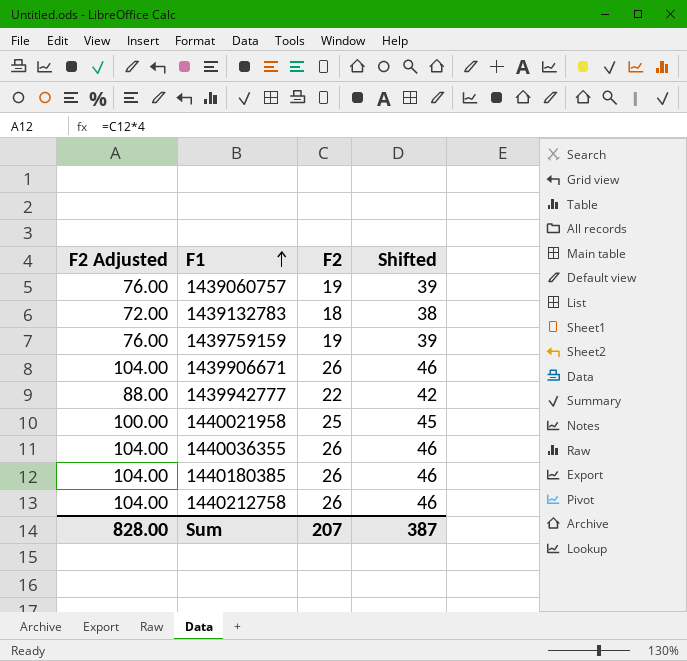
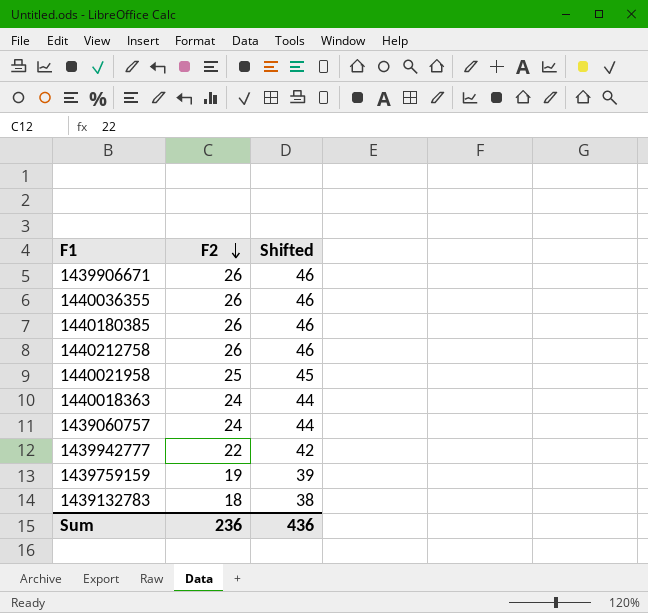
row order: F1 ascending -> F2 descending
column F2 Adjusted | formula: [F2] * 4 -> none
row 1440018363: none -> 24 | 44
1439060757 | F2: 19 -> 24
1439060757 | Shifted: 39 -> 44
Sum | F2: 207 -> 236
Sum | Shifted: 387 -> 436

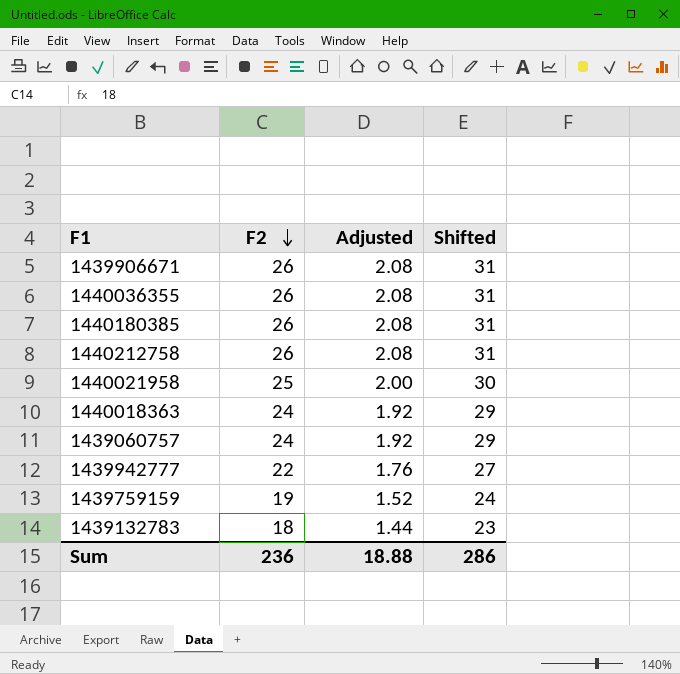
column Adjusted | formula: none -> [F2] * 0.08
column Shifted | formula: [F2] + 20 -> [F2] + 5
Sum | Shifted: 436 -> 286

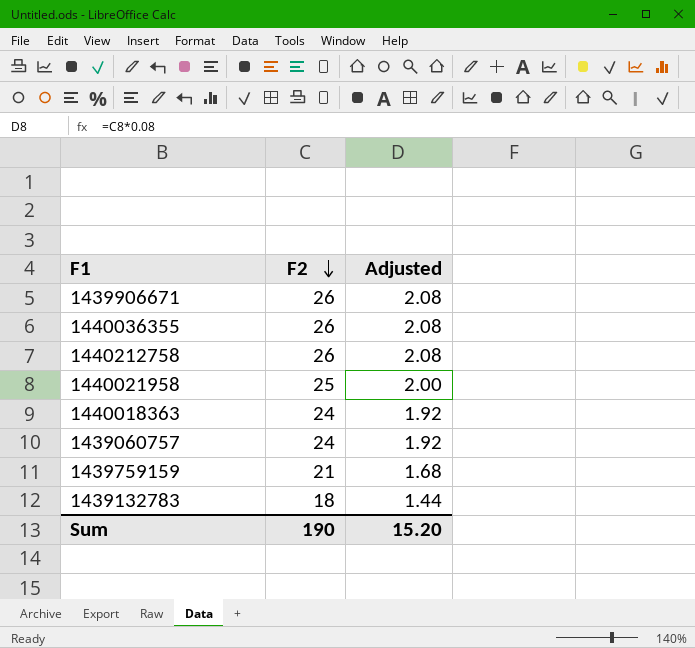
column Shifted | formula: [F2] + 5 -> none
row 1440180385: 26 | 2.08 | 31 -> none
row 1439942777: 22 | 1.76 | 27 -> none
1439759159 | F2: 19 -> 21
1439759159 | Adjusted: 1.52 -> 1.68
Sum | F2: 236 -> 190
Sum | Adjusted: 18.88 -> 15.20

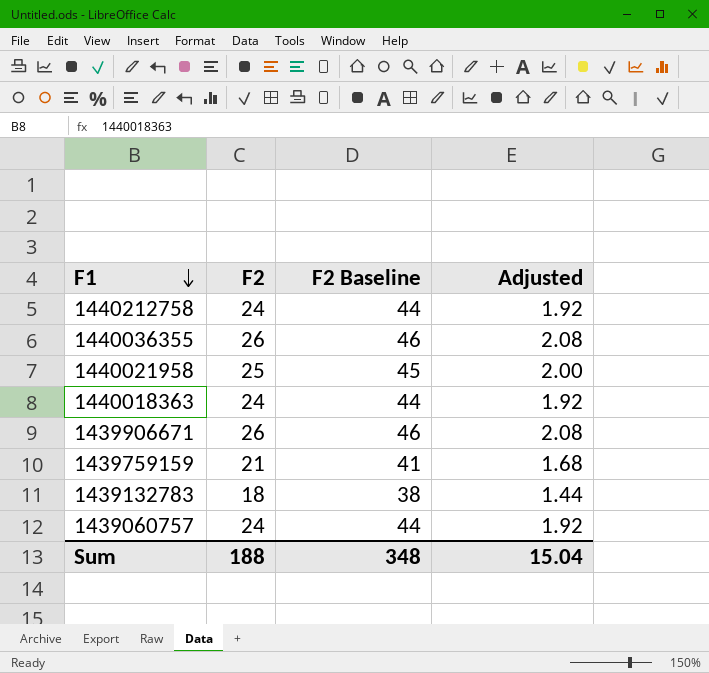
row order: F2 descending -> F1 descending
column F2 Baseline | formula: none -> [F2] + 20
1440212758 | F2: 26 -> 24
1440212758 | Adjusted: 2.08 -> 1.92
Sum | F2: 190 -> 188
Sum | Adjusted: 15.20 -> 15.04

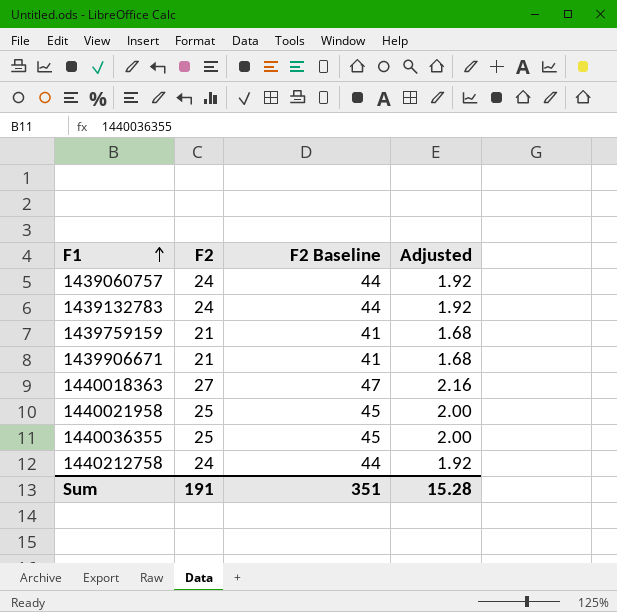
row order: F1 descending -> F1 ascending
1439132783 | F2: 18 -> 24
1439132783 | F2 Baseline: 38 -> 44
1439132783 | Adjusted: 1.44 -> 1.92
1439906671 | F2: 26 -> 21
1439906671 | F2 Baseline: 46 -> 41
1439906671 | Adjusted: 2.08 -> 1.68
1440018363 | F2: 24 -> 27
1440018363 | F2 Baseline: 44 -> 47
1440018363 | Adjusted: 1.92 -> 2.16
1440036355 | F2: 26 -> 25
1440036355 | F2 Baseline: 46 -> 45
1440036355 | Adjusted: 2.08 -> 2.00
Sum | F2: 188 -> 191
Sum | F2 Baseline: 348 -> 351
Sum | Adjusted: 15.04 -> 15.28

